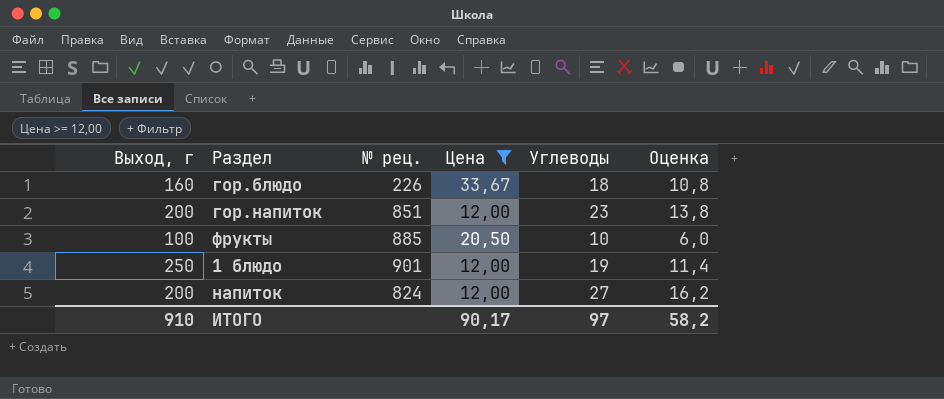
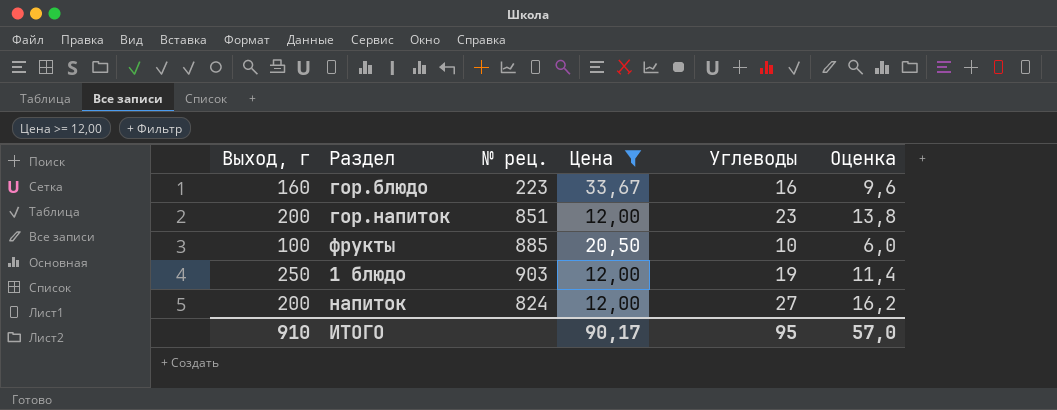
гор.блюдо | № рец.: 226 -> 223
гор.блюдо | Углеводы: 18 -> 16
гор.блюдо | Оценка: 10,8 -> 9,6
1 блюдо | № рец.: 901 -> 903
ИТОГО | Углеводы: 97 -> 95
ИТОГО | Оценка: 58,2 -> 57,0

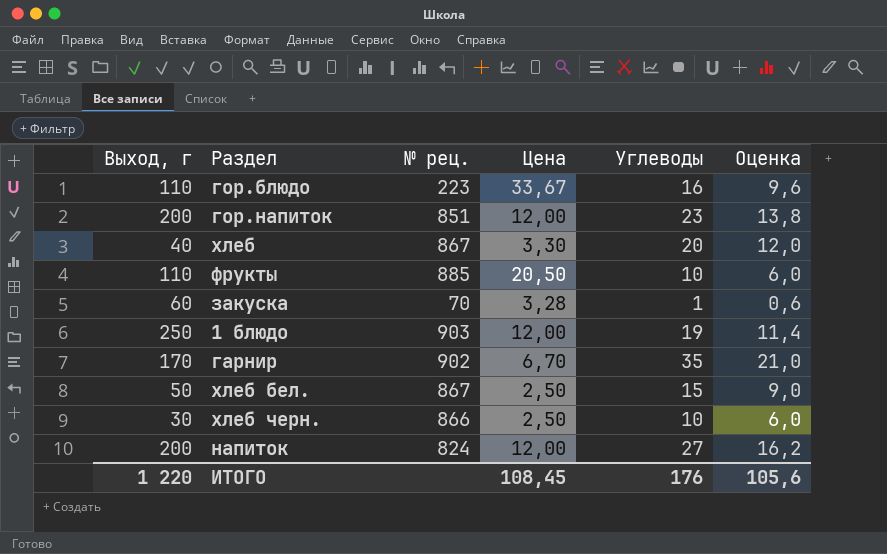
filter: Цена >= 12,00 -> none
гор.блюдо | Выход, г: 160 -> 110
фрукты | Выход, г: 100 -> 110
ИТОГО | Выход, г: 910 -> 1 220
ИТОГО | Цена: 90,17 -> 108,45
ИТОГО | Углеводы: 95 -> 176
ИТОГО | Оценка: 57,0 -> 105,6

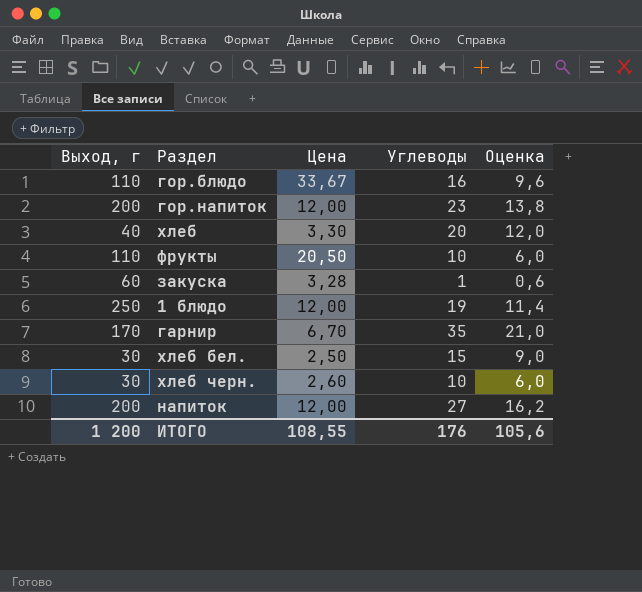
column № рец. | position: 3 -> none
хлеб бел. | Выход, г: 50 -> 30
хлеб черн. | Цена: 2,50 -> 2,60
ИТОГО | Выход, г: 1 220 -> 1 200
ИТОГО | Цена: 108,45 -> 108,55

